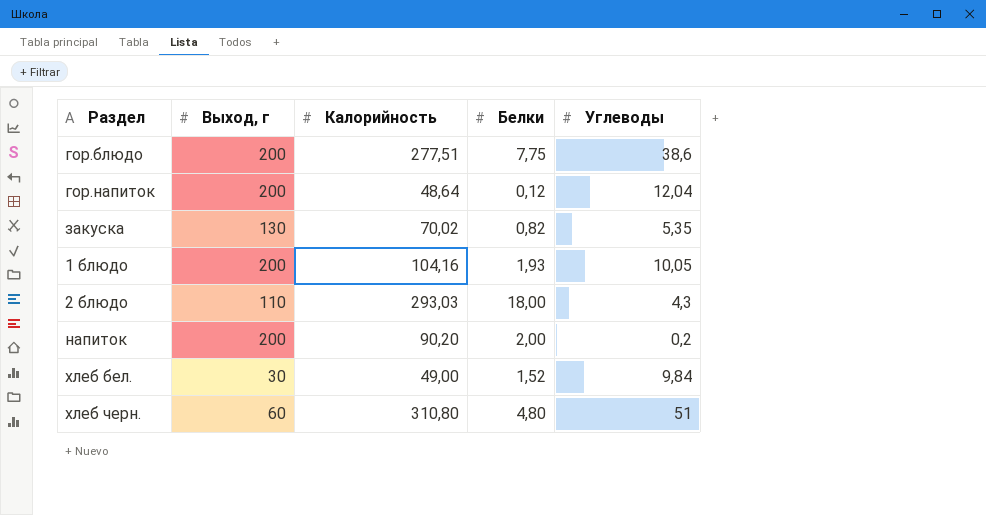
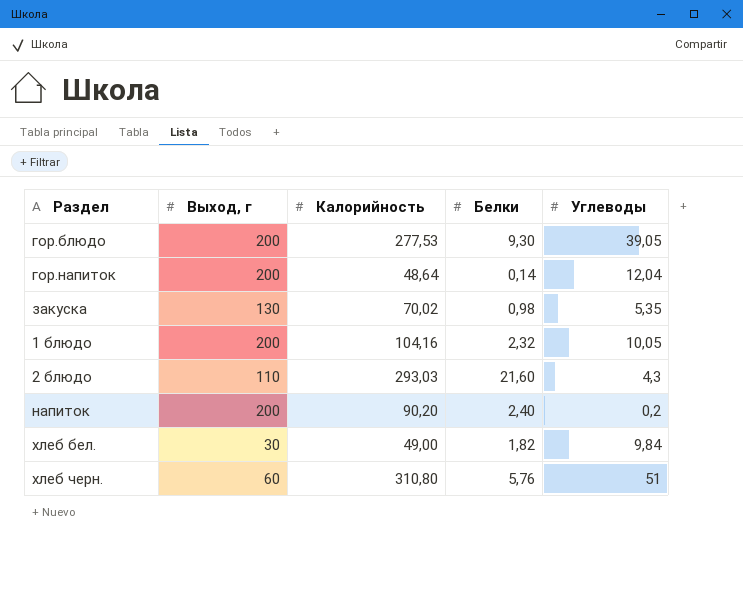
гор.блюдо | Калорийность: 277,51 -> 277,53
гор.блюдо | Белки: 7,75 -> 9,30
гор.блюдо | Углеводы: 38,6 -> 39,05
гор.напиток | Белки: 0,12 -> 0,14
закуска | Белки: 0,82 -> 0,98
1 блюдо | Белки: 1,93 -> 2,32
2 блюдо | Белки: 18,00 -> 21,60
напиток | Белки: 2,00 -> 2,40
хлеб бел. | Белки: 1,52 -> 1,82
хлеб черн. | Белки: 4,80 -> 5,76

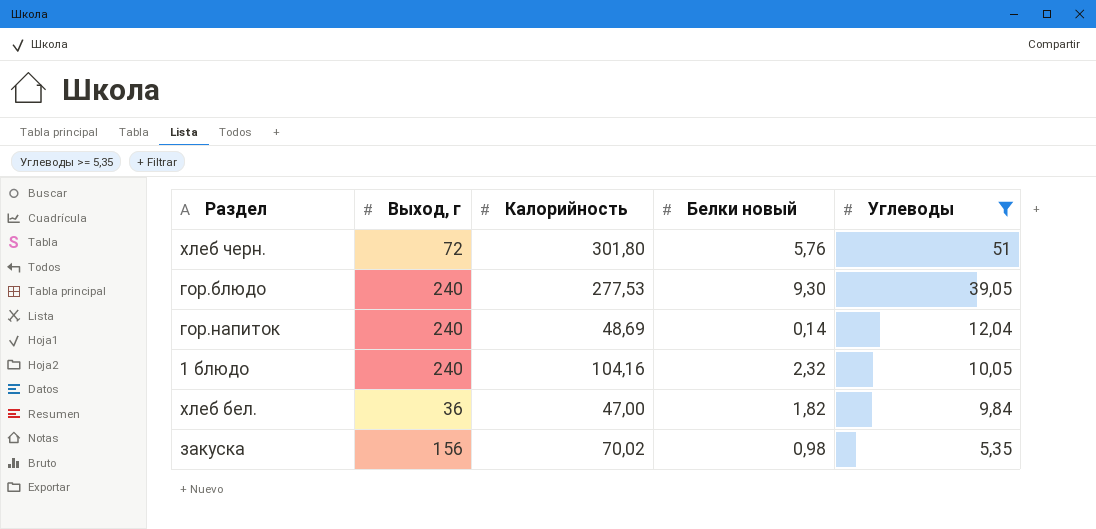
filter: none -> Углеводы >= 5,35
row order: none -> Углеводы descending
column name: Белки -> Белки новый
хлеб черн. | Выход, г: 60 -> 72
хлеб черн. | Калорийность: 310,80 -> 301,80
гор.блюдо | Выход, г: 200 -> 240
гор.напиток | Выход, г: 200 -> 240
гор.напиток | Калорийность: 48,64 -> 48,69
1 блюдо | Выход, г: 200 -> 240
хлеб бел. | Выход, г: 30 -> 36
хлеб бел. | Калорийность: 49,00 -> 47,00
закуска | Выход, г: 130 -> 156

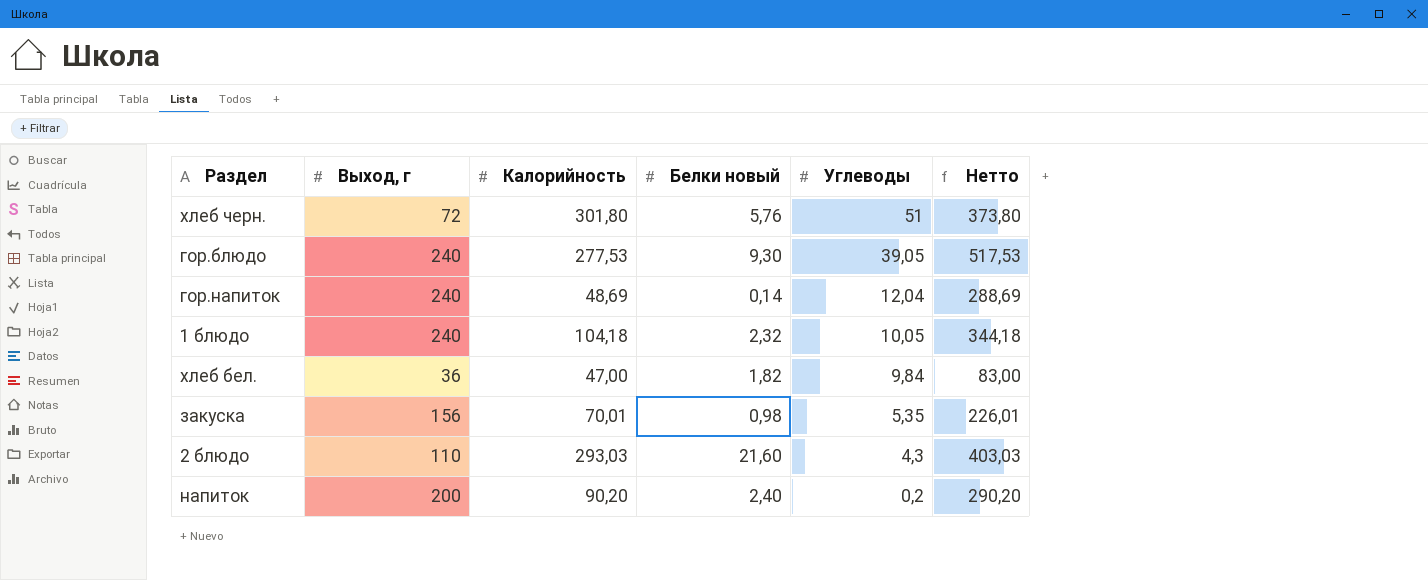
filter: Углеводы >= 5,35 -> none
column Нетто | formula: none -> [Выход, г] + [Калорийность]
1 блюдо | Калорийность: 104,16 -> 104,18
закуска | Калорийность: 70,02 -> 70,01

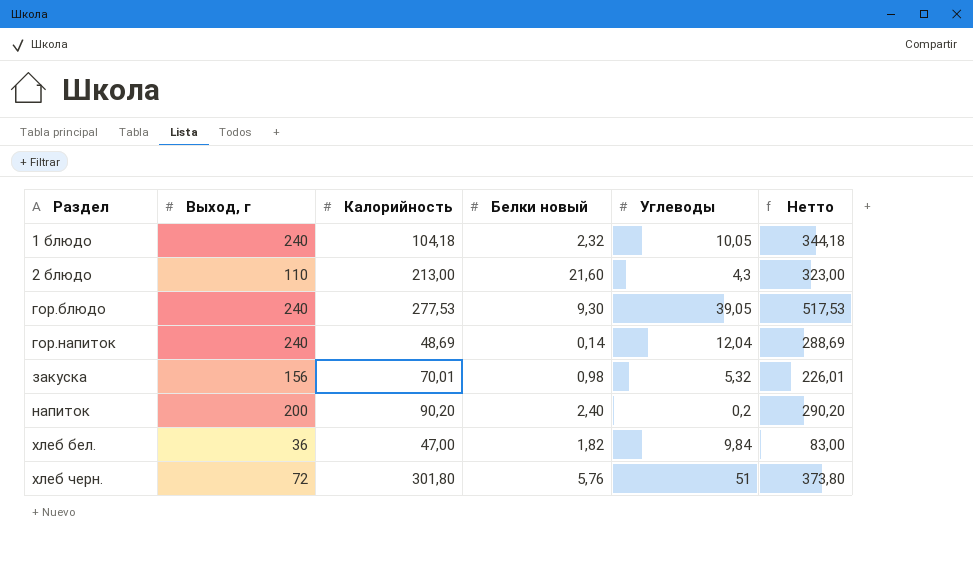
row order: Углеводы descending -> Раздел ascending
2 блюдо | Калорийность: 293,03 -> 213,00
2 блюдо | Нетто: 403,03 -> 323,00
закуска | Углеводы: 5,35 -> 5,32

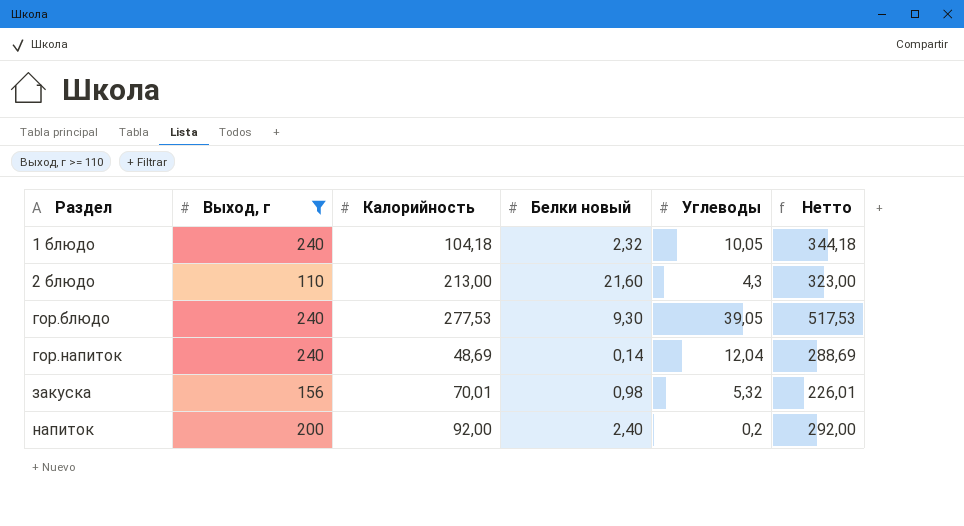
filter: none -> Выход, г >= 110
напиток | Калорийность: 90,20 -> 92,00
напиток | Нетто: 290,20 -> 292,00

